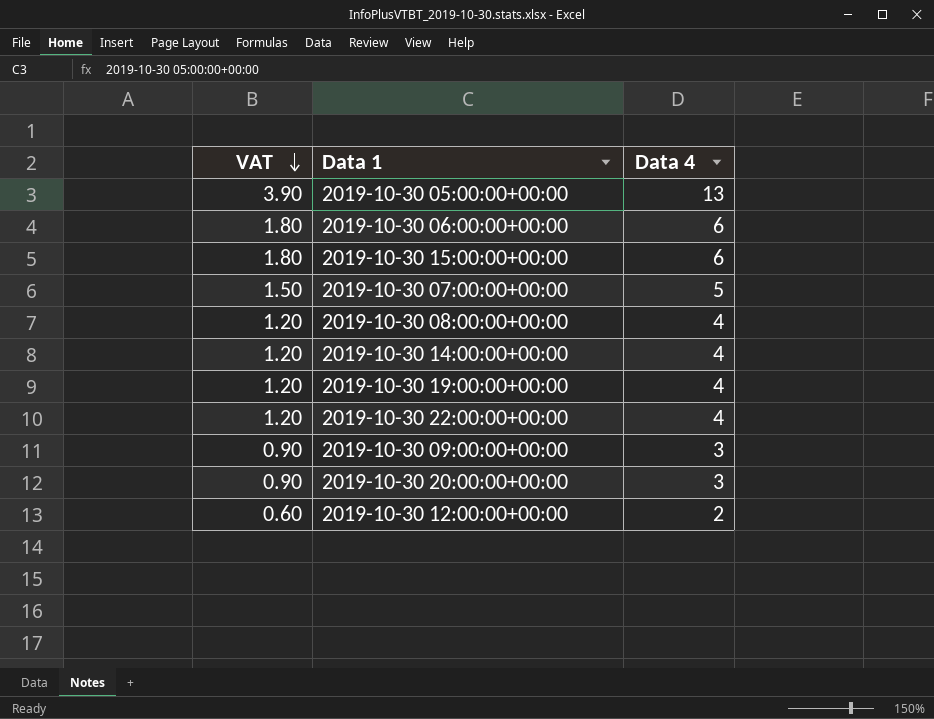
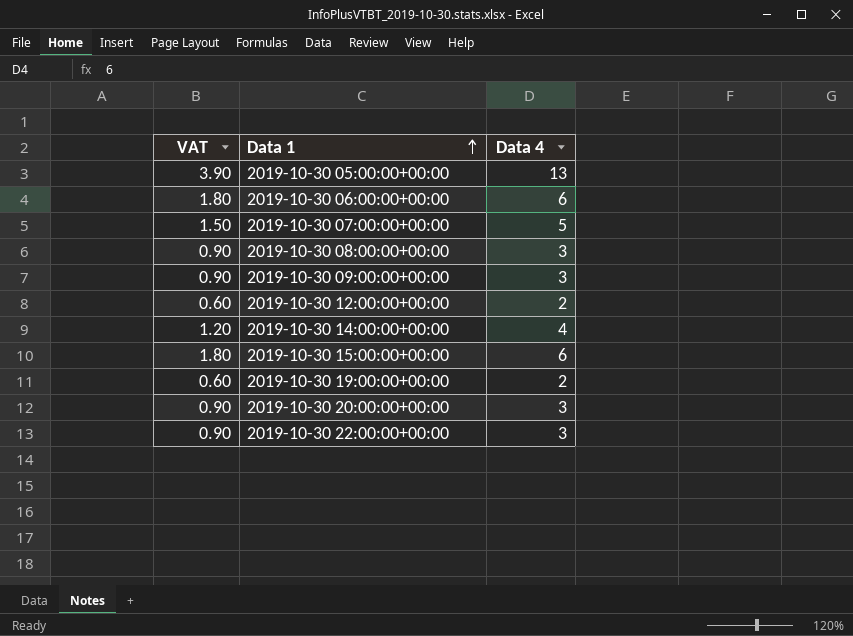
row order: VAT descending -> Data 1 ascending
2019-10-30 08:00:00+00:00 | VAT: 1.20 -> 0.90
2019-10-30 08:00:00+00:00 | Data 4: 4 -> 3
2019-10-30 19:00:00+00:00 | VAT: 1.20 -> 0.60
2019-10-30 19:00:00+00:00 | Data 4: 4 -> 2
2019-10-30 22:00:00+00:00 | VAT: 1.20 -> 0.90
2019-10-30 22:00:00+00:00 | Data 4: 4 -> 3

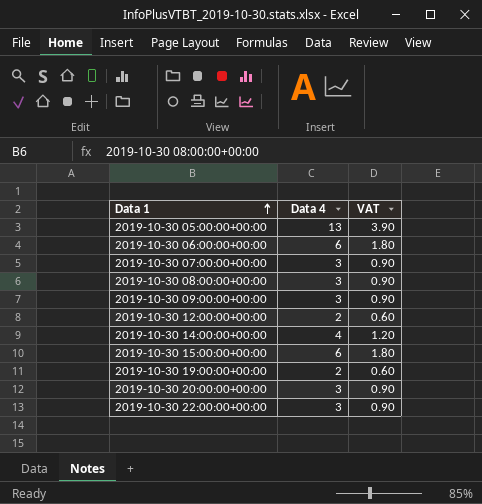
column VAT | position: 1 -> 3
2019-10-30 07:00:00+00:00 | Data 4: 5 -> 3
2019-10-30 07:00:00+00:00 | VAT: 1.50 -> 0.90

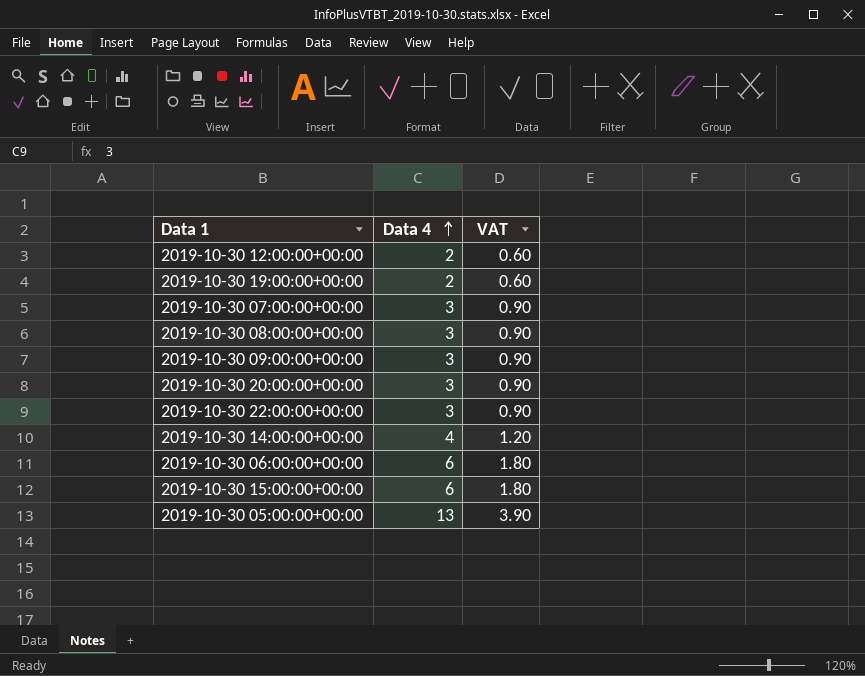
row order: Data 1 ascending -> Data 4 ascending

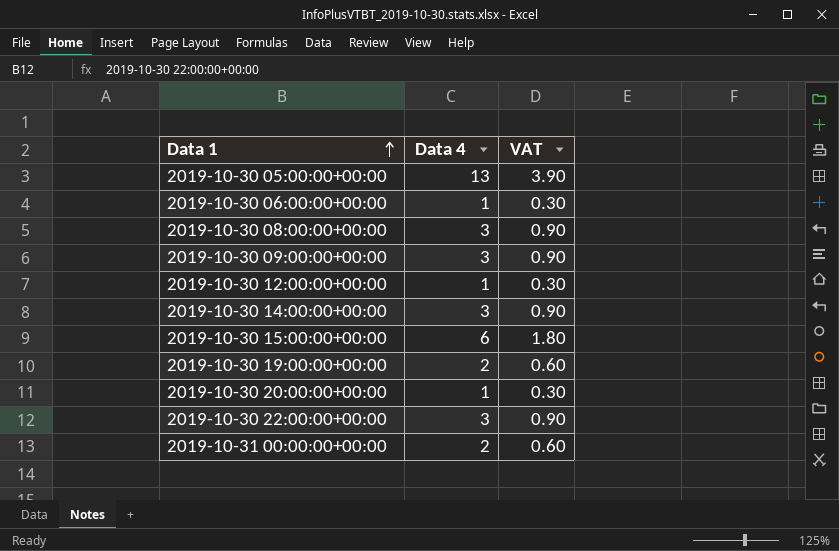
row order: Data 4 ascending -> Data 1 ascending
row 2019-10-30 07:00:00+00:00: 3 | 0.90 -> none
2019-10-30 06:00:00+00:00 | Data 4: 6 -> 1
2019-10-30 06:00:00+00:00 | VAT: 1.80 -> 0.30
2019-10-30 12:00:00+00:00 | Data 4: 2 -> 1
2019-10-30 12:00:00+00:00 | VAT: 0.60 -> 0.30
2019-10-30 14:00:00+00:00 | Data 4: 4 -> 3
2019-10-30 14:00:00+00:00 | VAT: 1.20 -> 0.90
2019-10-30 20:00:00+00:00 | Data 4: 3 -> 1
2019-10-30 20:00:00+00:00 | VAT: 0.90 -> 0.30
row 2019-10-31 00:00:00+00:00: none -> 2 | 0.60

